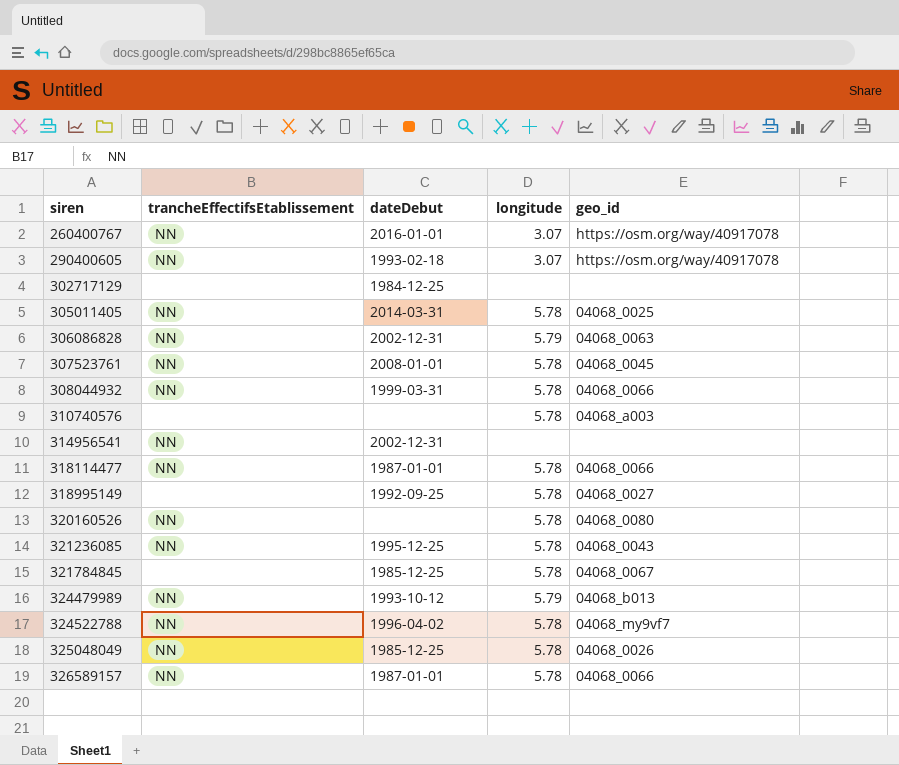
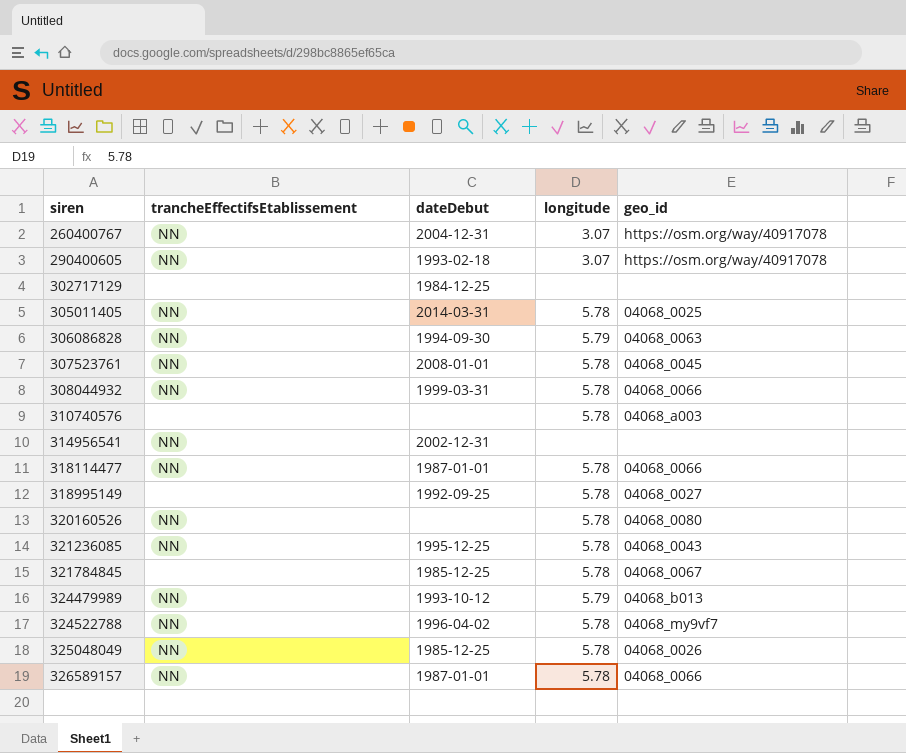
260400767 | dateDebut: 2016-01-01 -> 2004-12-31
306086828 | dateDebut: 2002-12-31 -> 1994-09-30

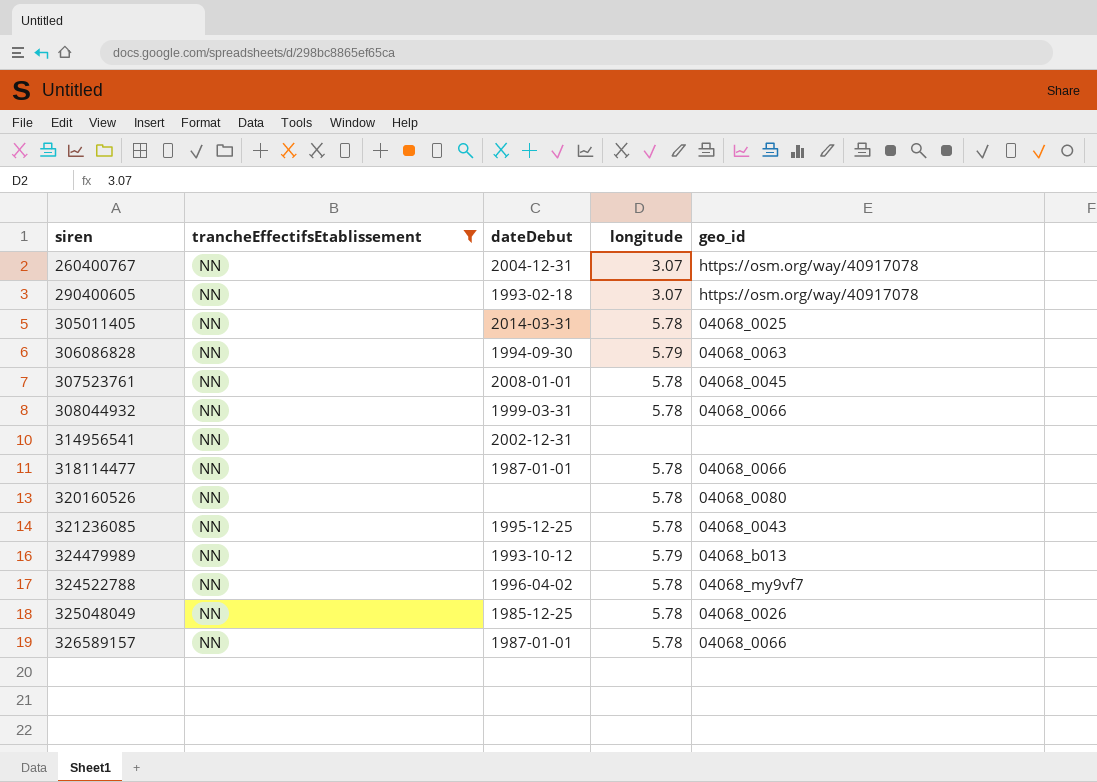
filter: none -> trancheEffectifsEtablissement = NN

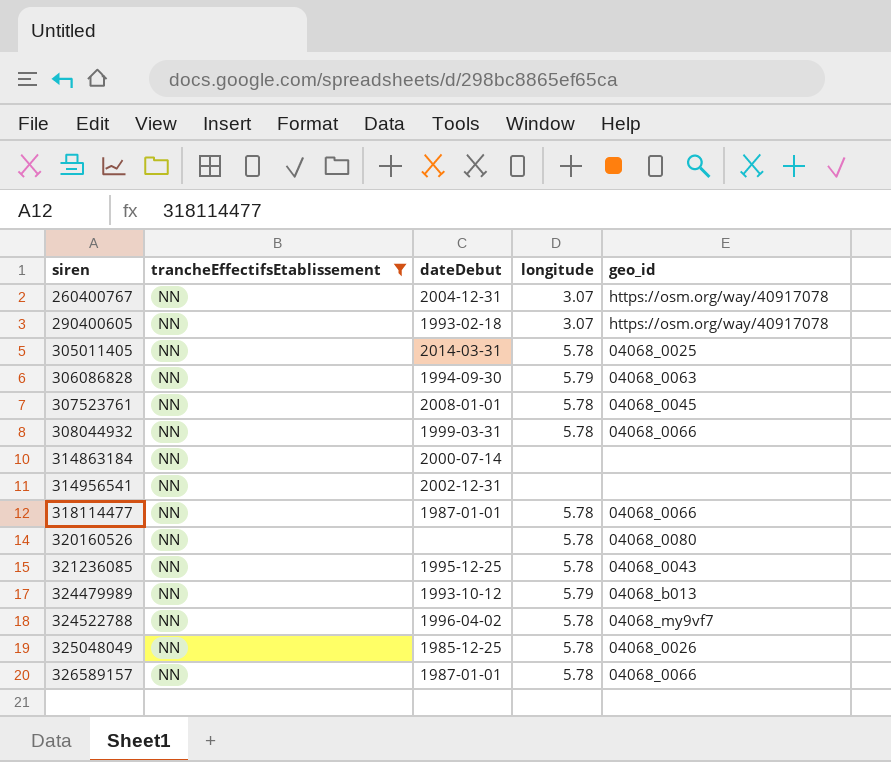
row 314863184: none -> NN | 2000-07-14 | none | none

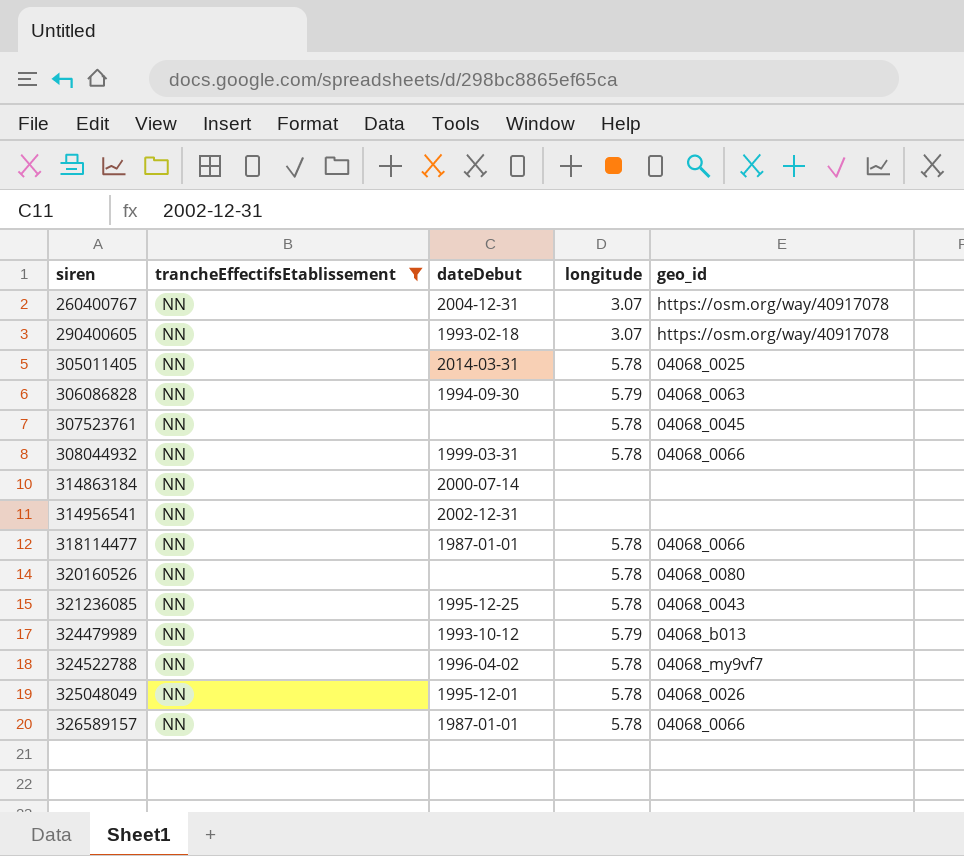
307523761 | dateDebut: 2008-01-01 -> none
325048049 | dateDebut: 1985-12-25 -> 1995-12-01

